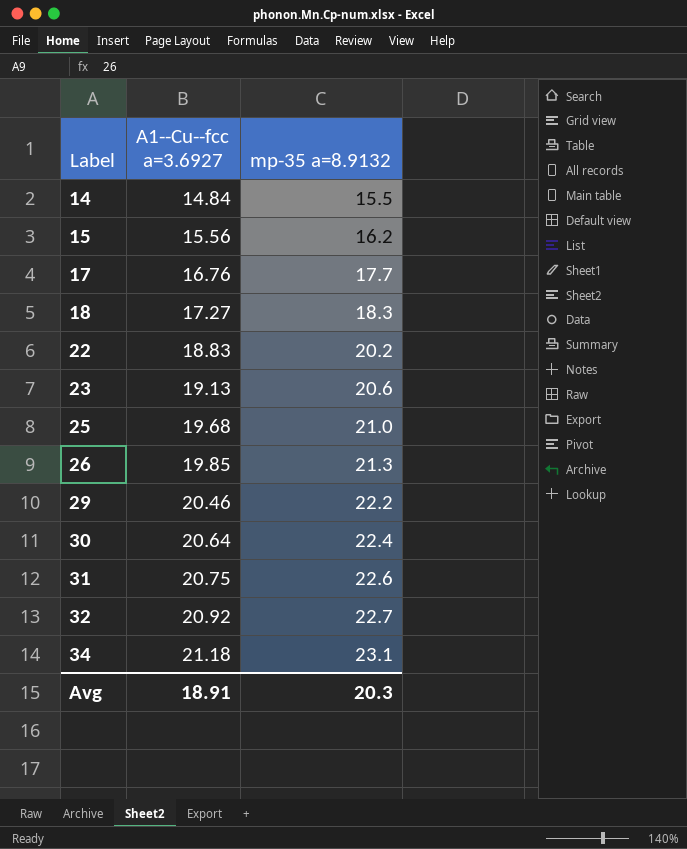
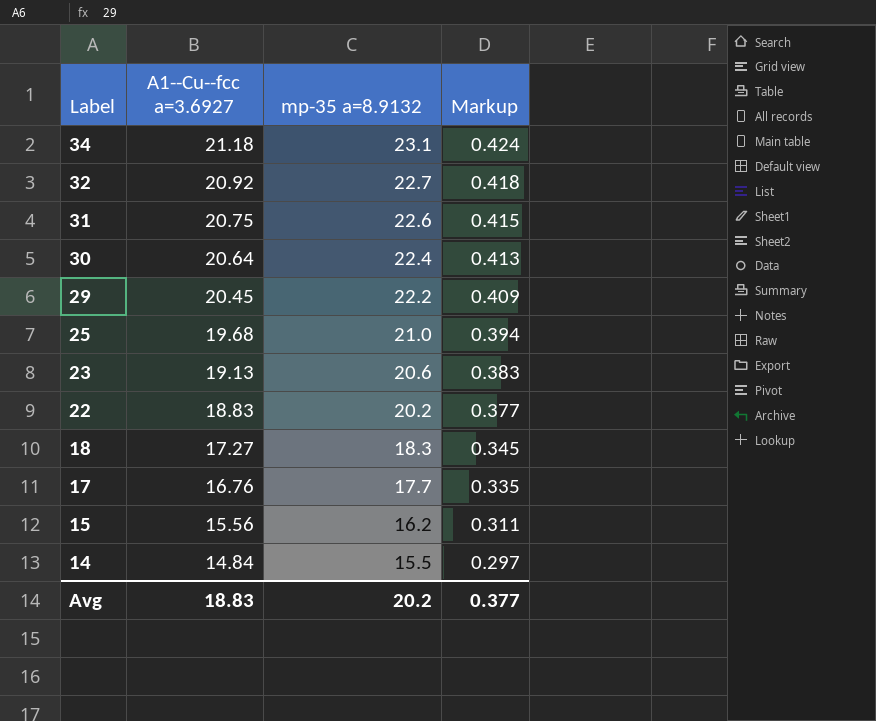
row order: Label ascending -> Label descending
column Markup | formula: none -> [A1--Cu--fcc a=3.6927] * 0.02
row 26: 19.85 | 21.3 -> none
29 | A1--Cu--fcc a=3.6927: 20.46 -> 20.45
Avg | A1--Cu--fcc a=3.6927: 18.91 -> 18.83
Avg | mp-35 a=8.9132: 20.3 -> 20.2

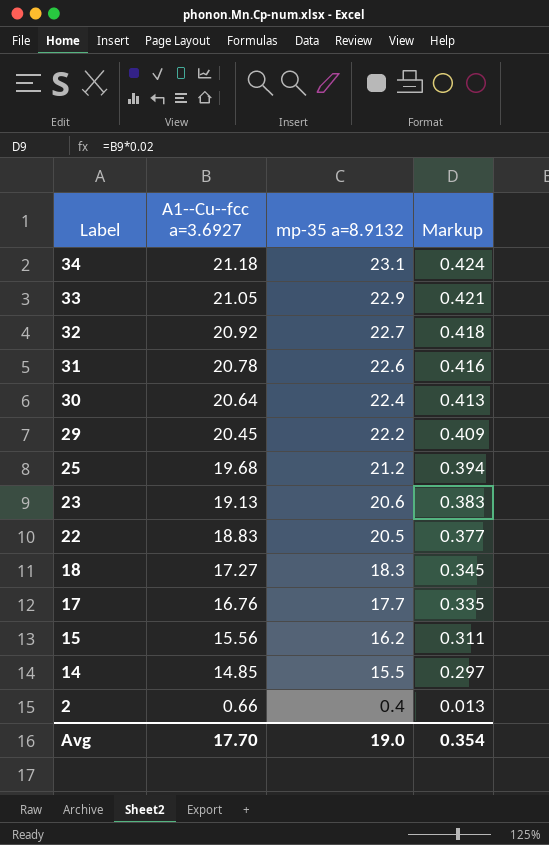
row 33: none -> 21.05 | 22.9 | 0.421
31 | A1--Cu--fcc a=3.6927: 20.75 -> 20.78
31 | Markup: 0.415 -> 0.416
25 | mp-35 a=8.9132: 21.0 -> 21.2
22 | mp-35 a=8.9132: 20.2 -> 20.5
14 | A1--Cu--fcc a=3.6927: 14.84 -> 14.85
row 2: none -> 0.66 | 0.4 | 0.013
Avg | A1--Cu--fcc a=3.6927: 18.83 -> 17.70
Avg | mp-35 a=8.9132: 20.2 -> 19.0
Avg | Markup: 0.377 -> 0.354

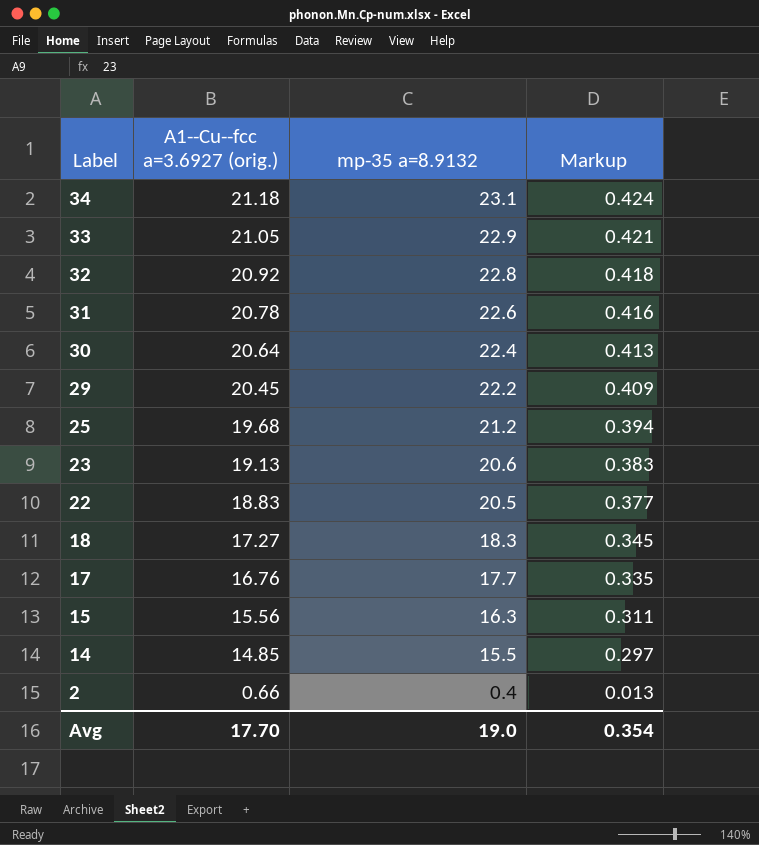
column name: A1--Cu--fcc a=3.6927 -> A1--Cu--fcc a=3.6927 (orig.)
32 | mp-35 a=8.9132: 22.7 -> 22.8
15 | mp-35 a=8.9132: 16.2 -> 16.3

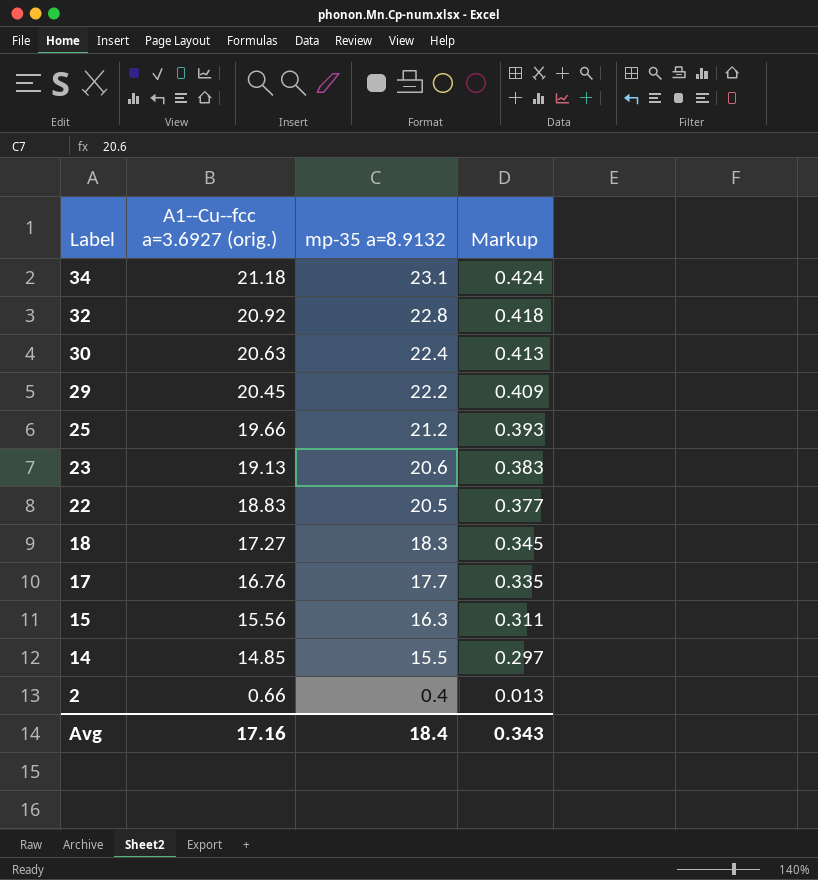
row 33: 21.05 | 22.9 | 0.421 -> none
row 31: 20.78 | 22.6 | 0.416 -> none
30 | A1--Cu--fcc a=3.6927 (orig.): 20.64 -> 20.63
25 | A1--Cu--fcc a=3.6927 (orig.): 19.68 -> 19.66
25 | Markup: 0.394 -> 0.393
Avg | A1--Cu--fcc a=3.6927 (orig.): 17.70 -> 17.16
Avg | mp-35 a=8.9132: 19.0 -> 18.4
Avg | Markup: 0.354 -> 0.343

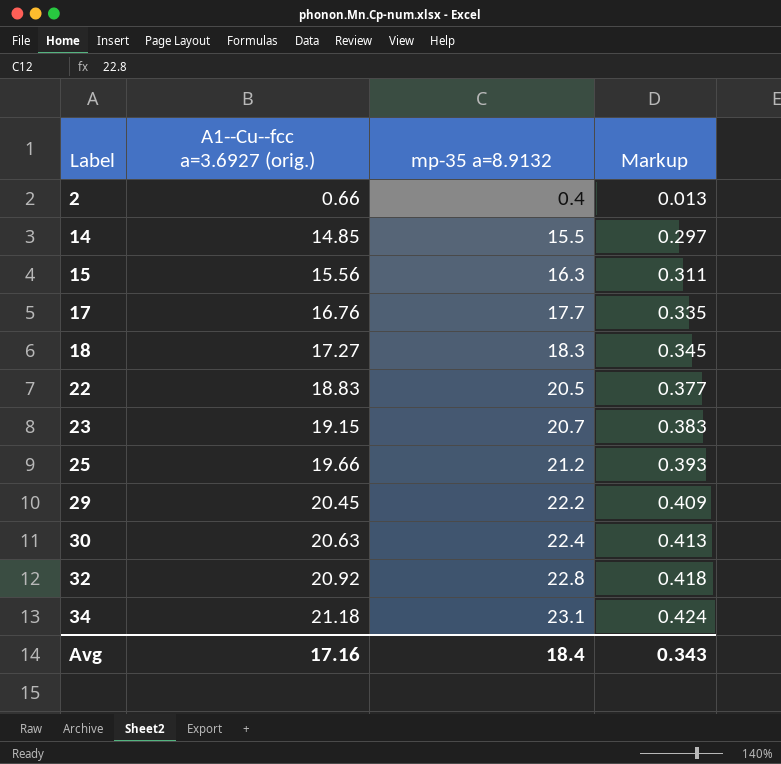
row order: Label descending -> Label ascending
23 | A1--Cu--fcc a=3.6927 (orig.): 19.13 -> 19.15
23 | mp-35 a=8.9132: 20.6 -> 20.7

